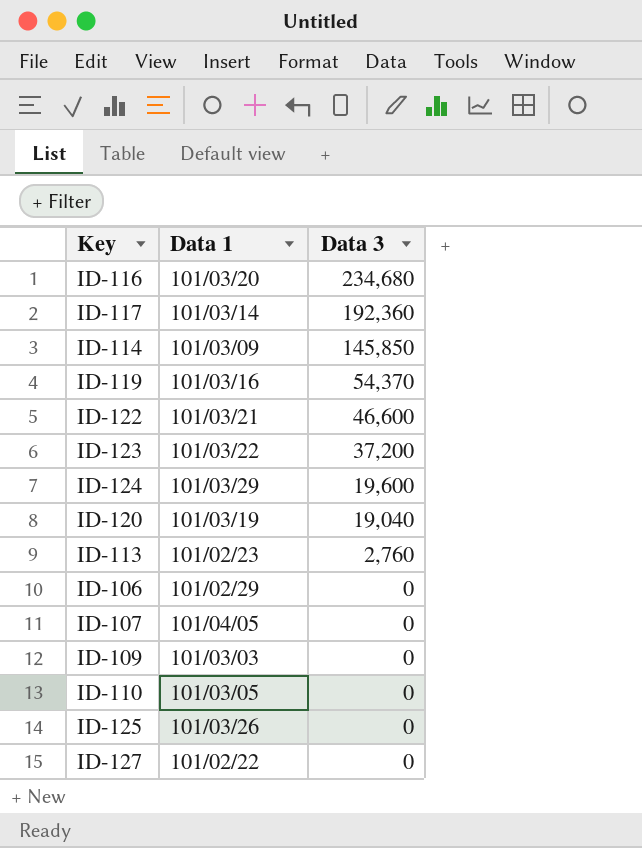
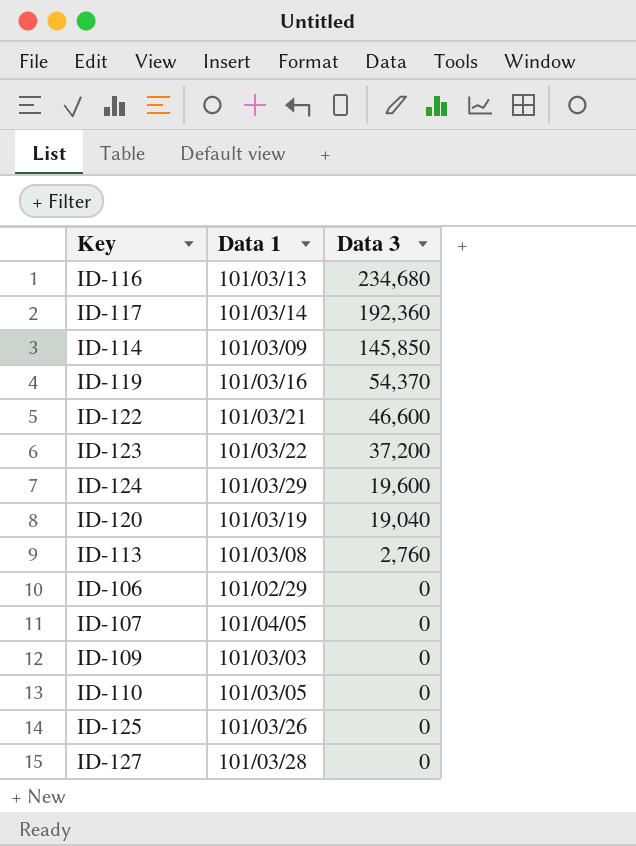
ID-116 | Data 1: 101/03/20 -> 101/03/13
ID-113 | Data 1: 101/02/23 -> 101/03/08
ID-127 | Data 1: 101/02/22 -> 101/03/28

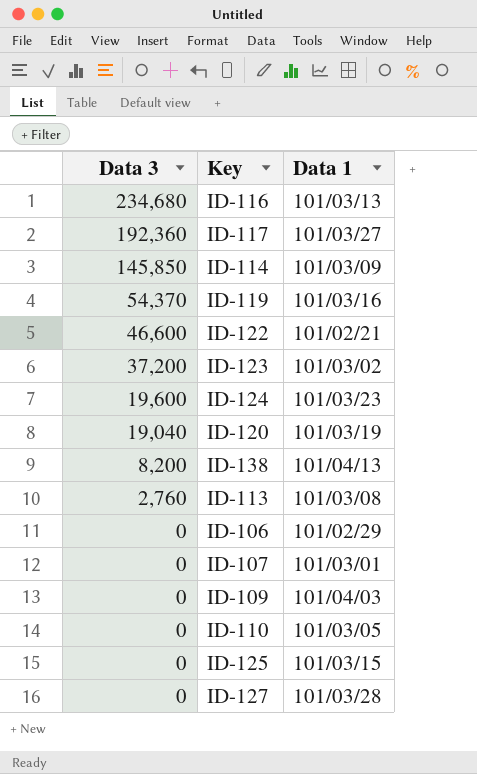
column Data 3 | position: 3 -> 1
ID-117 | Data 1: 101/03/14 -> 101/03/27
ID-122 | Data 1: 101/03/21 -> 101/02/21
ID-123 | Data 1: 101/03/22 -> 101/03/02
ID-124 | Data 1: 101/03/29 -> 101/03/23
row ID-138: none -> 8,200 | 101/04/13
ID-107 | Data 1: 101/04/05 -> 101/03/01
ID-109 | Data 1: 101/03/03 -> 101/04/03
ID-125 | Data 1: 101/03/26 -> 101/03/15

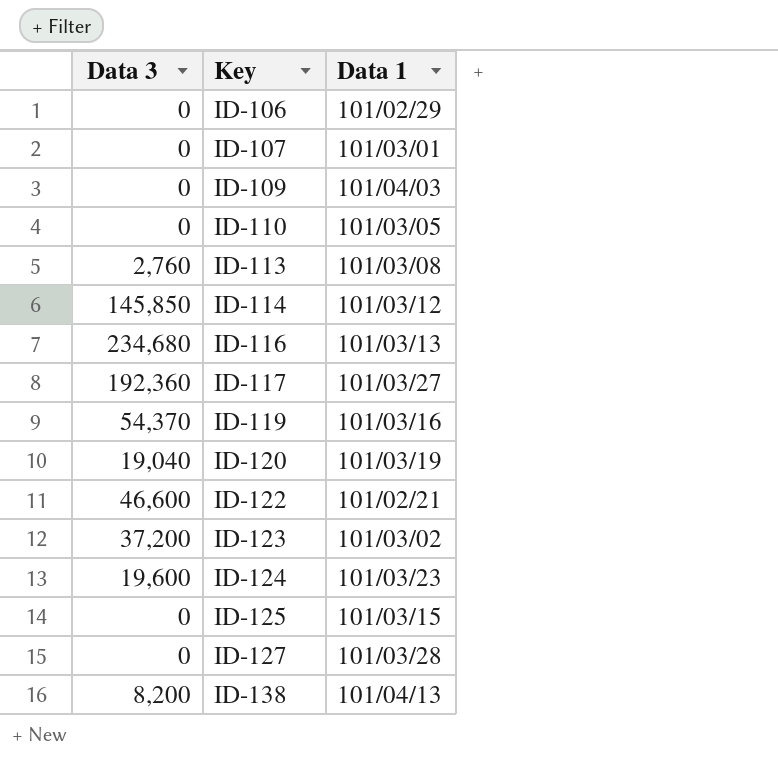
row order: Data 3 descending -> Key ascending
ID-114 | Data 1: 101/03/09 -> 101/03/12

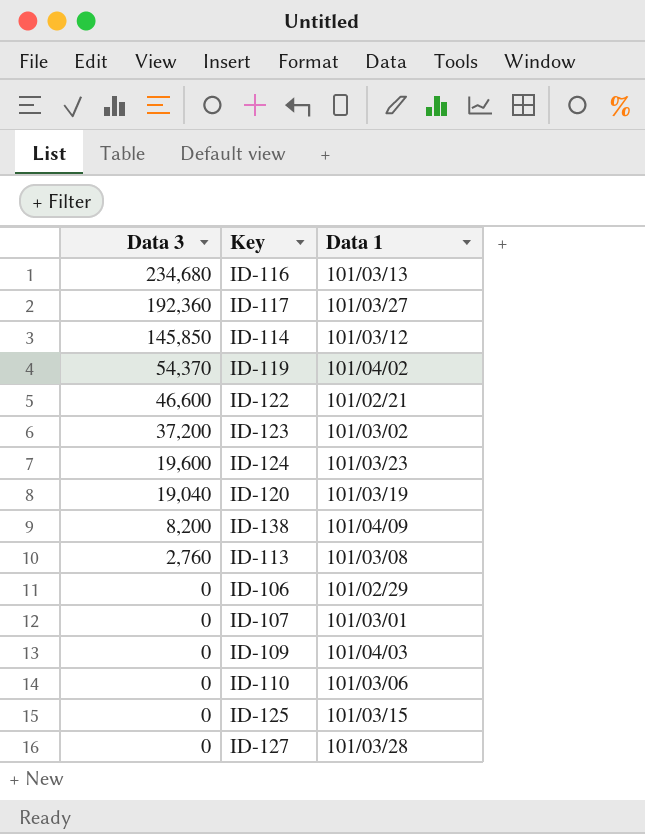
row order: Key ascending -> Data 3 descending
ID-119 | Data 1: 101/03/16 -> 101/04/02
ID-138 | Data 1: 101/04/13 -> 101/04/09
ID-110 | Data 1: 101/03/05 -> 101/03/06

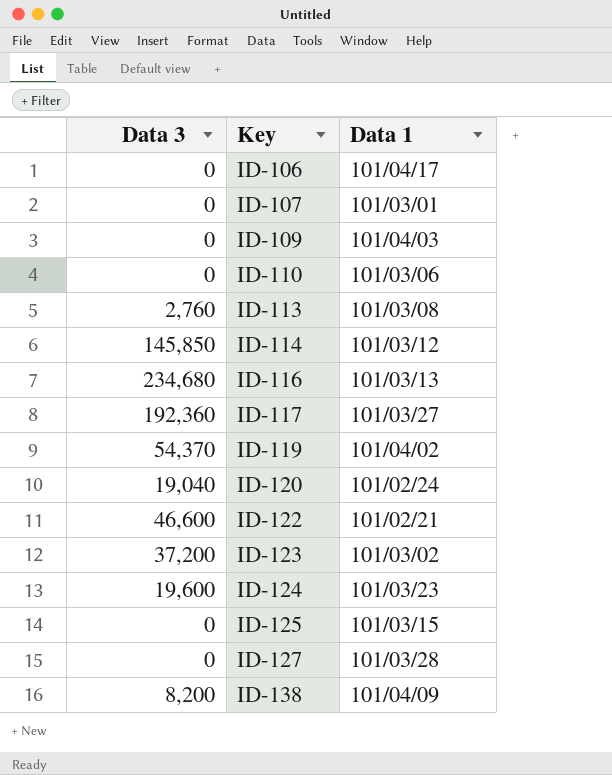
row order: Data 3 descending -> Key ascending
ID-106 | Data 1: 101/02/29 -> 101/04/17
ID-120 | Data 1: 101/03/19 -> 101/02/24

